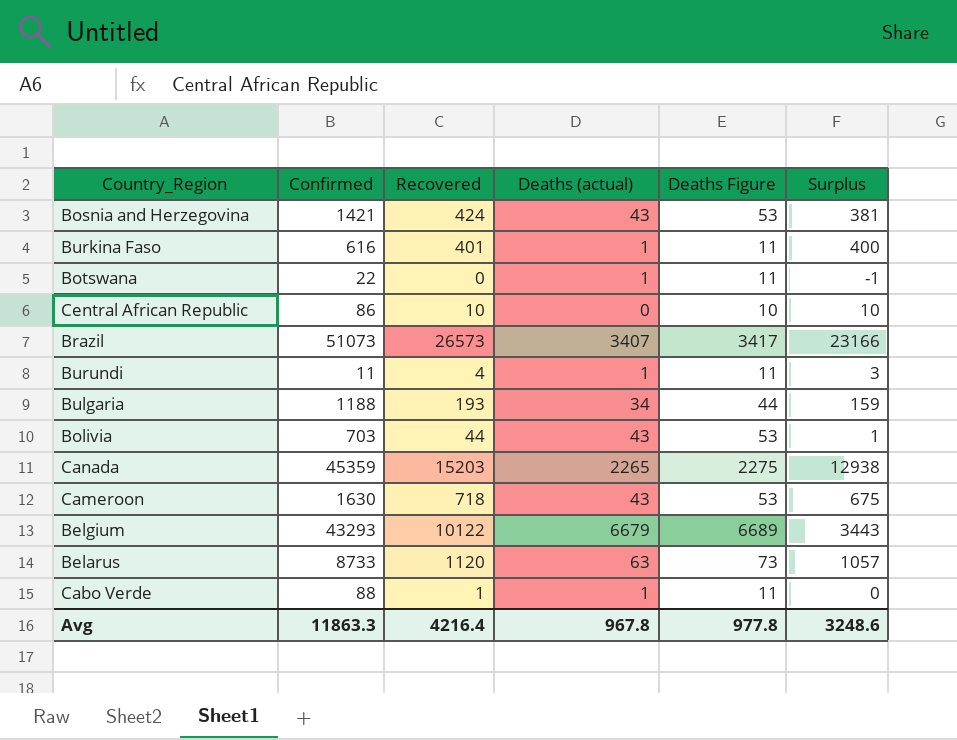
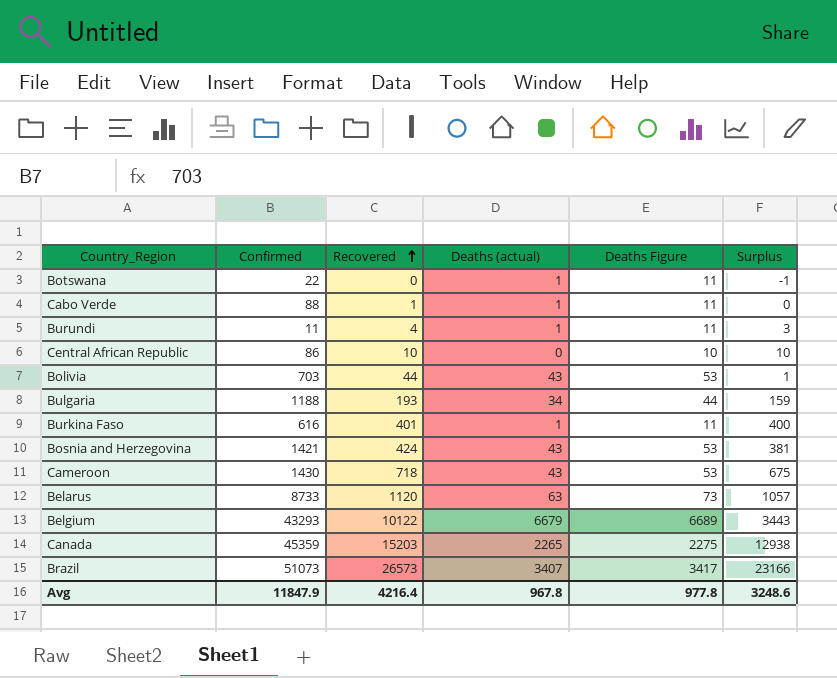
row order: none -> Recovered ascending
Cameroon | Confirmed: 1630 -> 1430
Avg | Confirmed: 11863.3 -> 11847.9

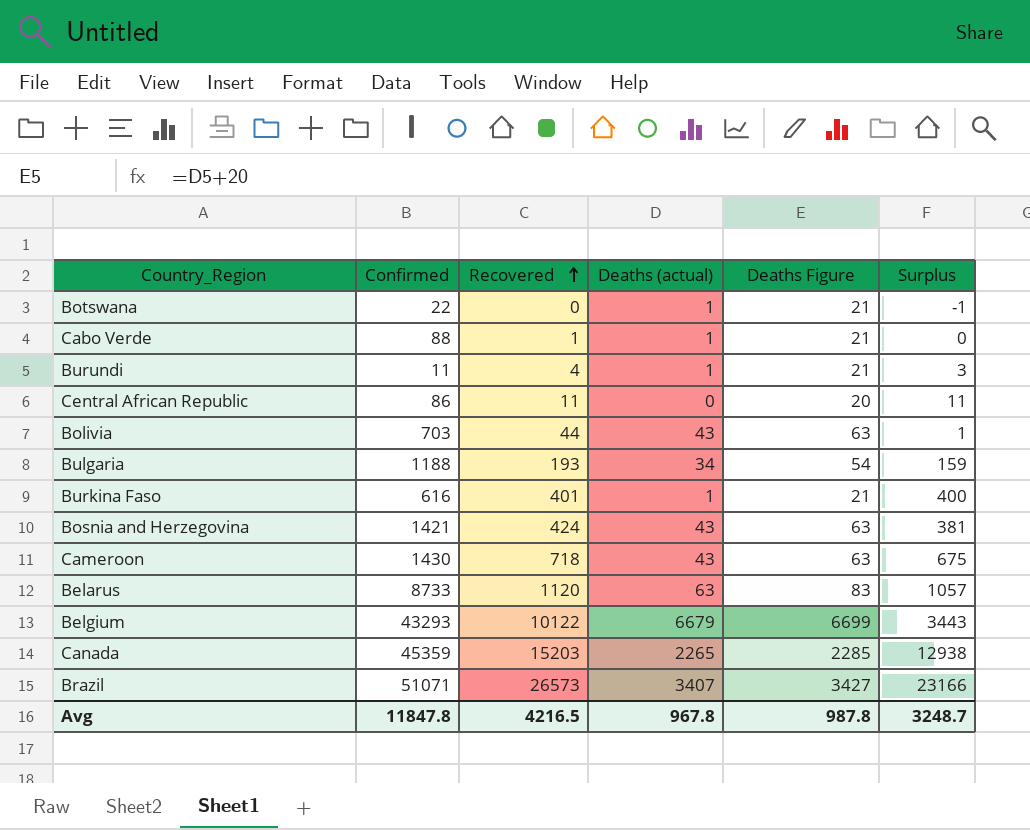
column Deaths Figure | formula: [Deaths (actual)] + 10 -> [Deaths (actual)] + 20
Central African Republic | Recovered: 10 -> 11
Central African Republic | Surplus: 10 -> 11
Brazil | Confirmed: 51073 -> 51071
Avg | Confirmed: 11847.9 -> 11847.8
Avg | Recovered: 4216.4 -> 4216.5
Avg | Deaths Figure: 977.8 -> 987.8
Avg | Surplus: 3248.6 -> 3248.7

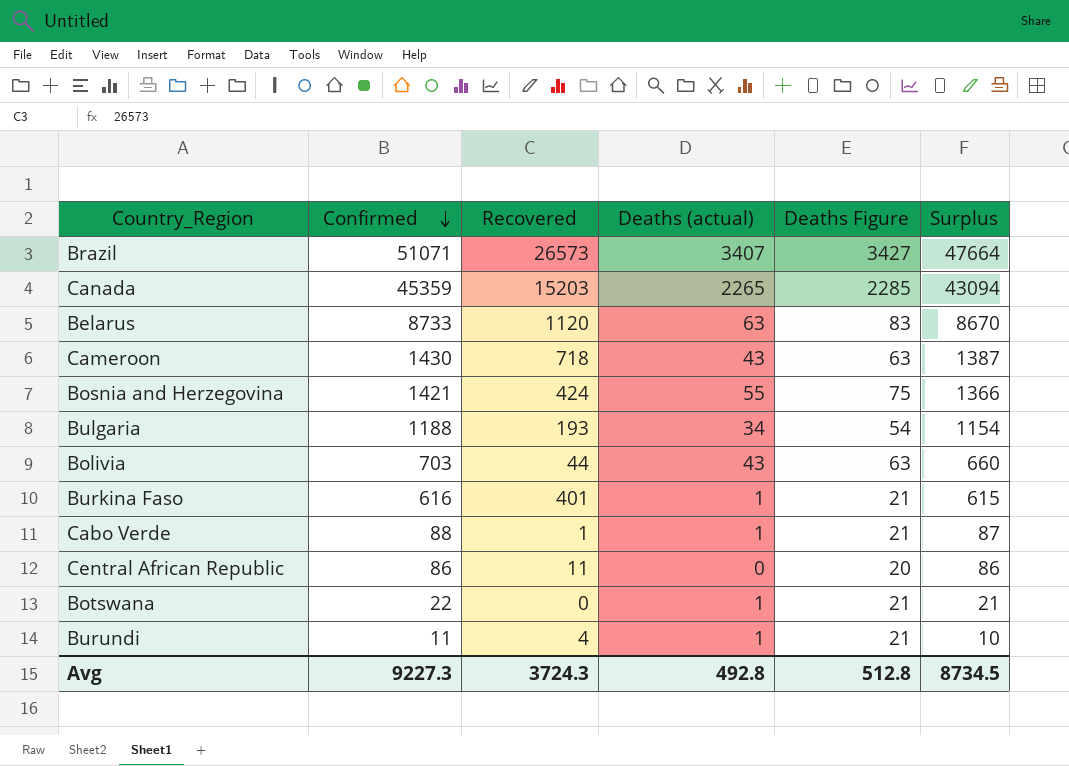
row order: Recovered ascending -> Confirmed descending
column Surplus | formula: [Recovered] - [Deaths (actual)] -> [Confirmed] - [Deaths (actual)]
row Belgium: 43293 | 10122 | 6679 | 6699 | 3443 -> none
Bosnia and Herzegovina | Deaths (actual): 43 -> 55
Bosnia and Herzegovina | Deaths Figure: 63 -> 75
Avg | Confirmed: 11847.8 -> 9227.3
Avg | Recovered: 4216.5 -> 3724.3
Avg | Deaths (actual): 967.8 -> 492.8
Avg | Deaths Figure: 987.8 -> 512.8
Avg | Surplus: 3248.7 -> 8734.5

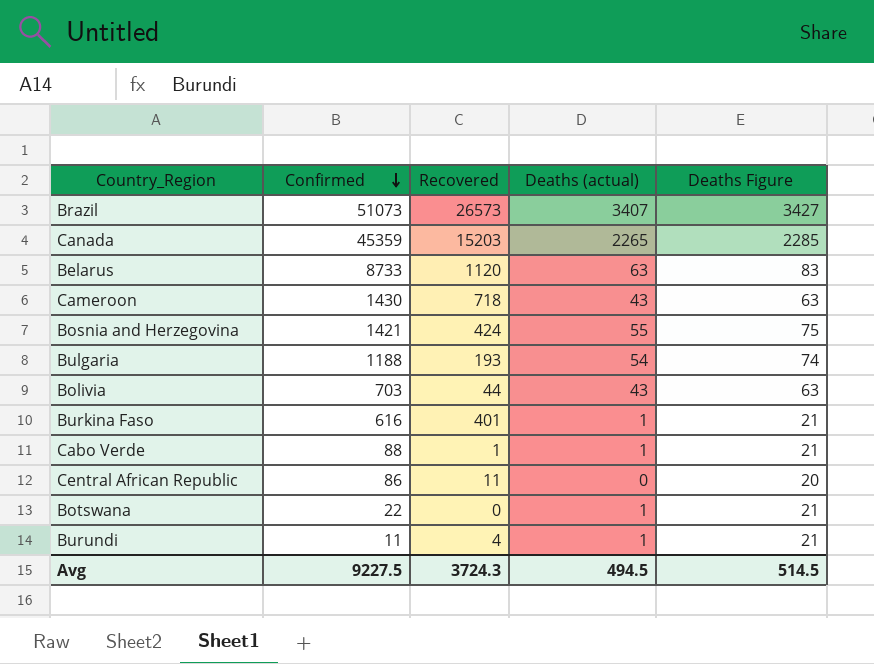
column Surplus | formula: [Confirmed] - [Deaths (actual)] -> none
Brazil | Confirmed: 51071 -> 51073
Bulgaria | Deaths (actual): 34 -> 54
Bulgaria | Deaths Figure: 54 -> 74
Avg | Confirmed: 9227.3 -> 9227.5
Avg | Deaths (actual): 492.8 -> 494.5
Avg | Deaths Figure: 512.8 -> 514.5

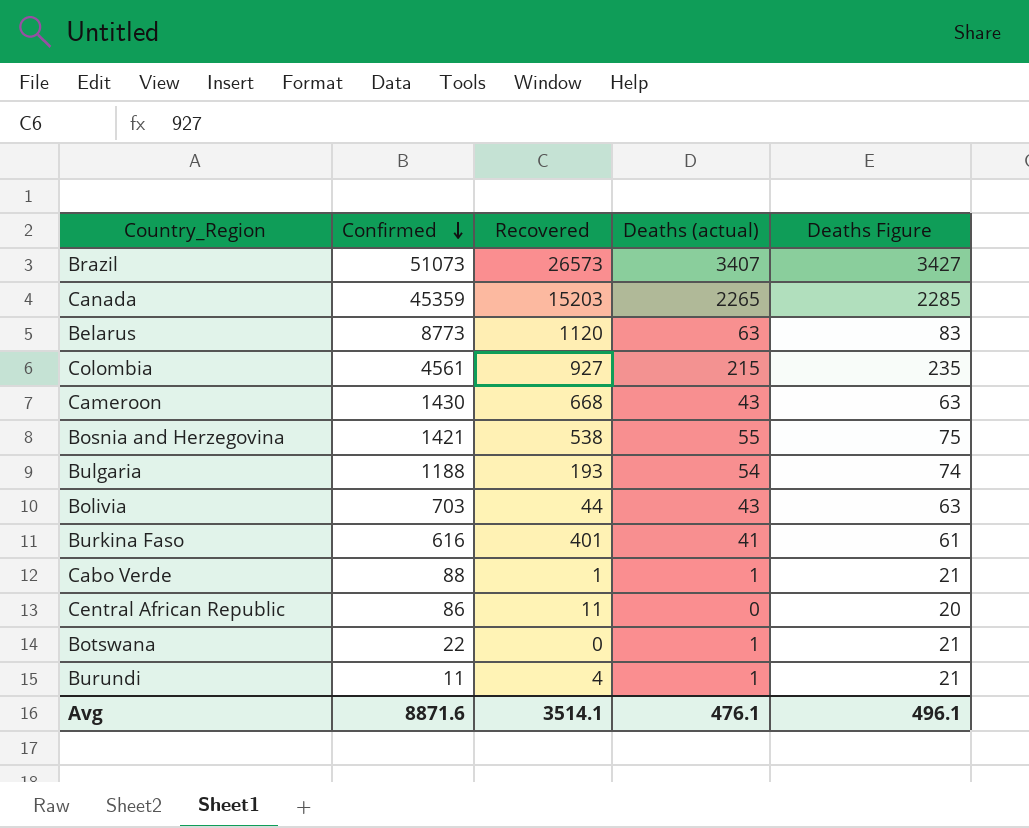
Belarus | Confirmed: 8733 -> 8773
row Colombia: none -> 4561 | 927 | 215 | 235
Cameroon | Recovered: 718 -> 668
Bosnia and Herzegovina | Recovered: 424 -> 538
Burkina Faso | Deaths (actual): 1 -> 41
Burkina Faso | Deaths Figure: 21 -> 61
Avg | Confirmed: 9227.5 -> 8871.6
Avg | Recovered: 3724.3 -> 3514.1
Avg | Deaths (actual): 494.5 -> 476.1
Avg | Deaths Figure: 514.5 -> 496.1

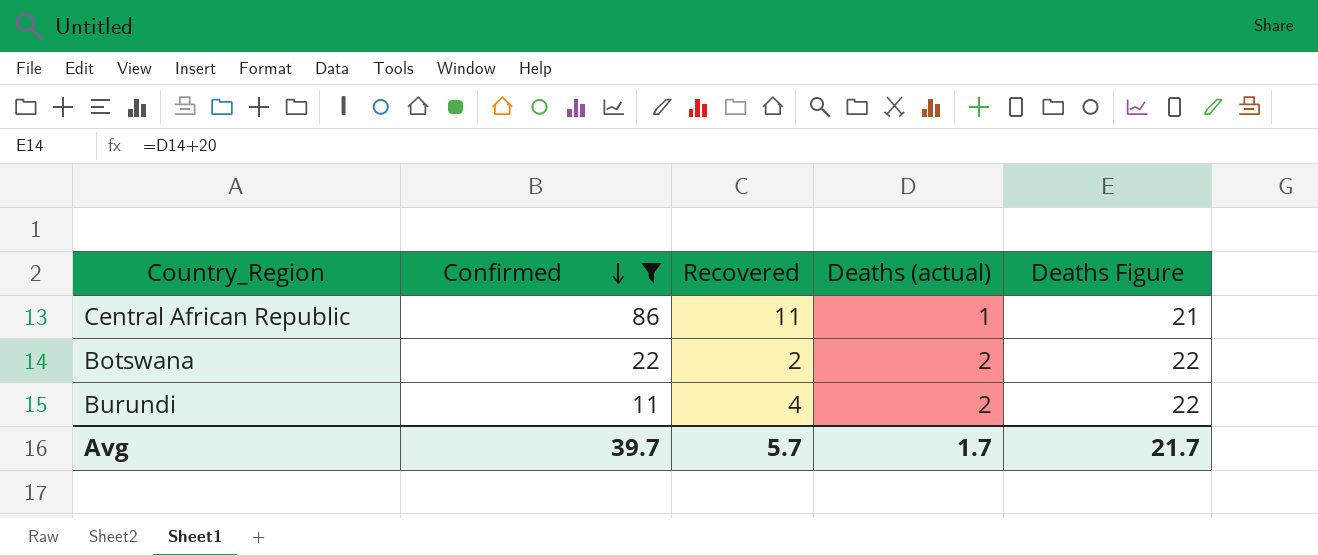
filter: none -> Confirmed <= 86
Central African Republic | Deaths (actual): 0 -> 1
Central African Republic | Deaths Figure: 20 -> 21
Botswana | Recovered: 0 -> 2
Botswana | Deaths (actual): 1 -> 2
Botswana | Deaths Figure: 21 -> 22
Burundi | Deaths (actual): 1 -> 2
Burundi | Deaths Figure: 21 -> 22
Avg | Confirmed: 8871.6 -> 39.7
Avg | Recovered: 3514.1 -> 5.7
Avg | Deaths (actual): 476.1 -> 1.7
Avg | Deaths Figure: 496.1 -> 21.7

